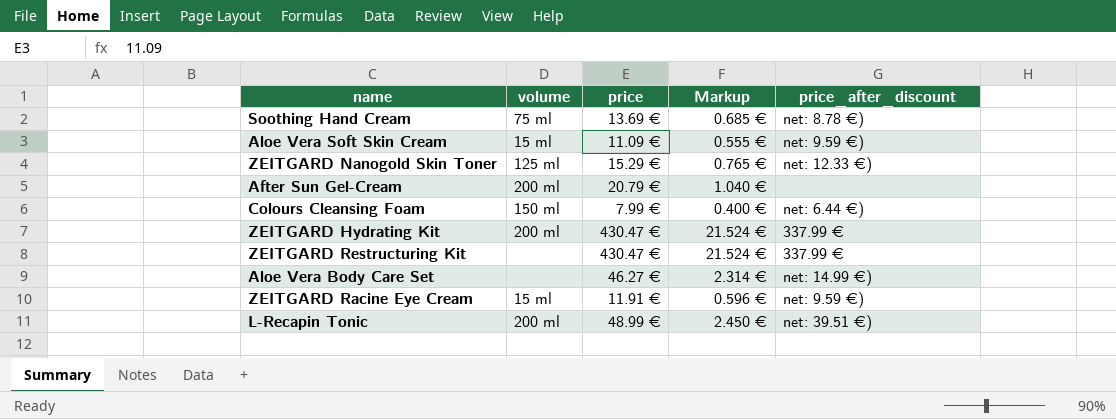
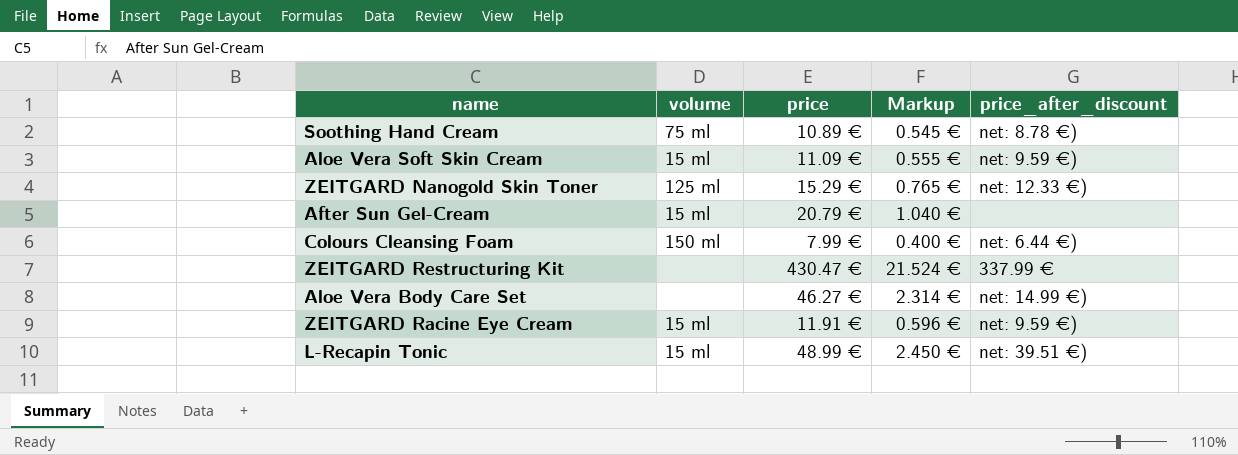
row ZEITGARD Hydrating Kit: 200 ml | 430.47 € | 21.524 € | 337.99 € -> none
Soothing Hand Cream | price: 13.69 € -> 10.89 €
Soothing Hand Cream | Markup: 0.685 € -> 0.545 €
After Sun Gel-Cream | volume: 200 ml -> 15 ml
L-Recapin Tonic | volume: 200 ml -> 15 ml

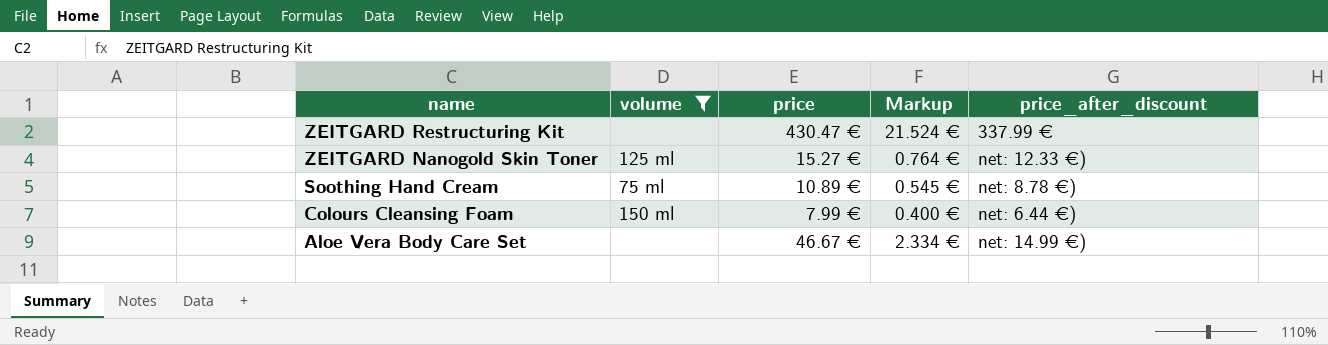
filter: none -> volume != 15 ml
row order: none -> name descending
ZEITGARD Nanogold Skin Toner | price: 15.29 € -> 15.27 €
ZEITGARD Nanogold Skin Toner | Markup: 0.765 € -> 0.764 €
Aloe Vera Body Care Set | price: 46.27 € -> 46.67 €
Aloe Vera Body Care Set | Markup: 2.314 € -> 2.334 €

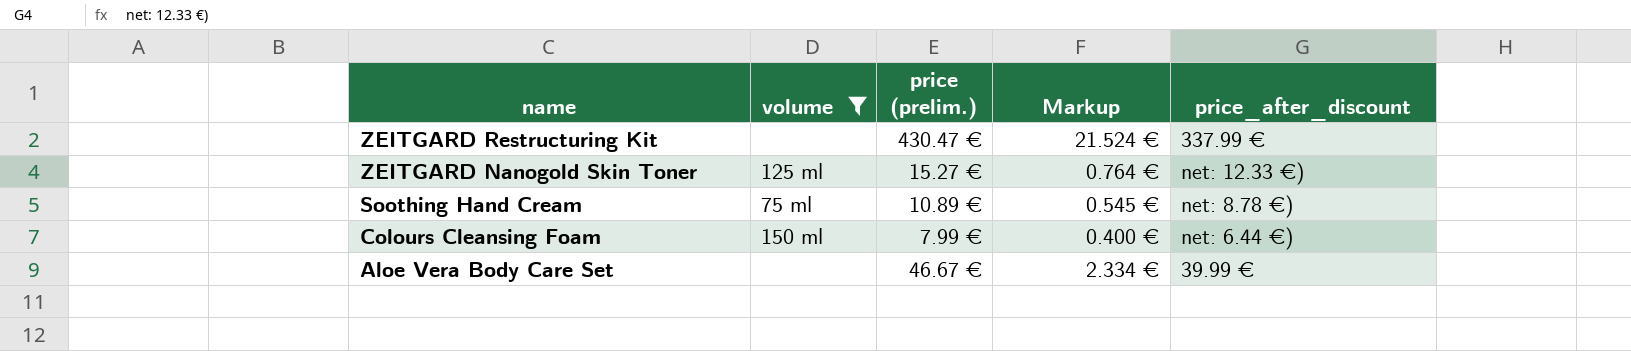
column name: price -> price (prelim.)
Aloe Vera Body Care Set | price_after_discount: net: 14.99 €) -> 39.99 €

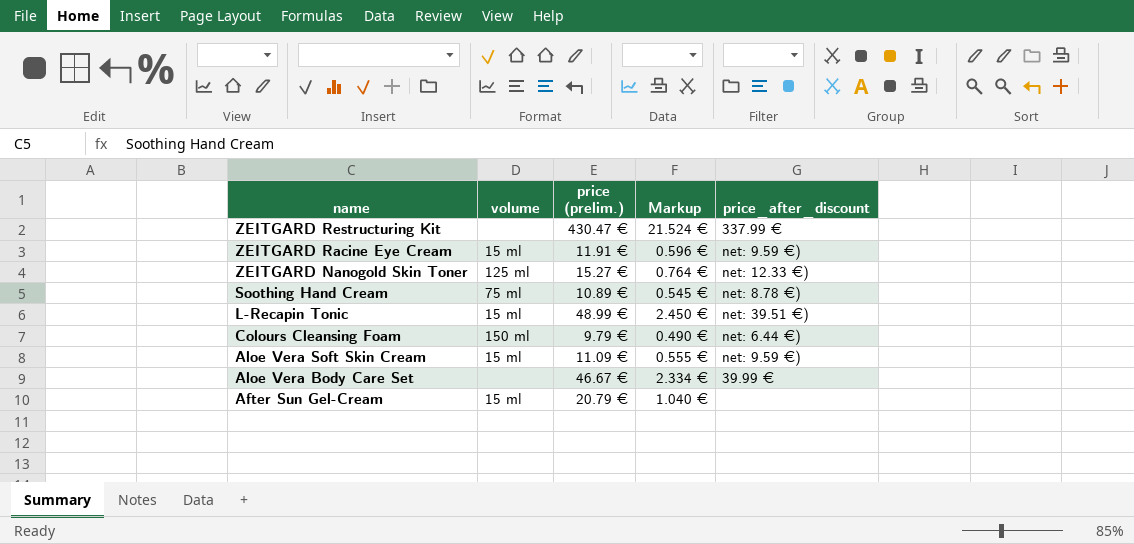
filter: volume != 15 ml -> none
Colours Cleansing Foam | price (prelim.): 7.99 € -> 9.79 €
Colours Cleansing Foam | Markup: 0.400 € -> 0.490 €

